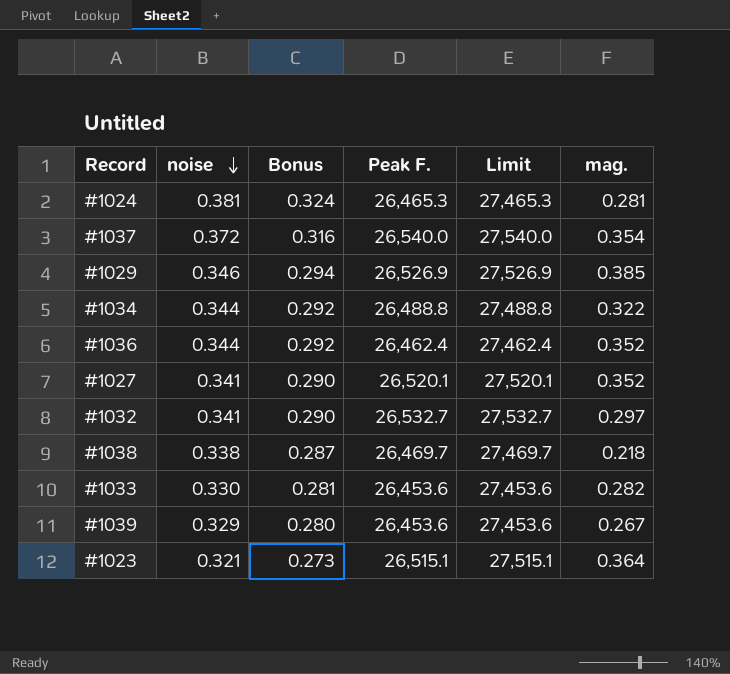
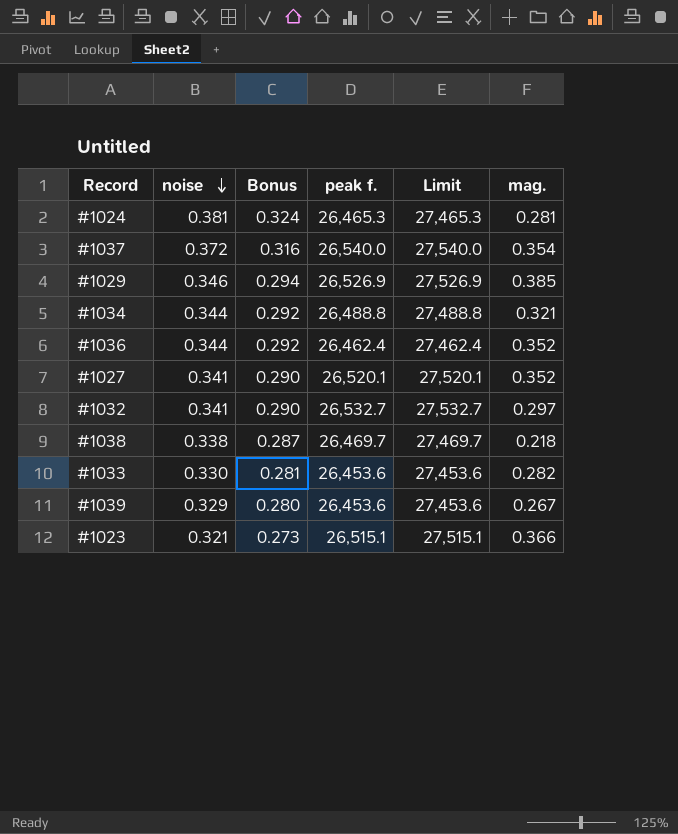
column name: Peak F. -> peak f.
#1034 | mag.: 0.322 -> 0.321
#1023 | mag.: 0.364 -> 0.366

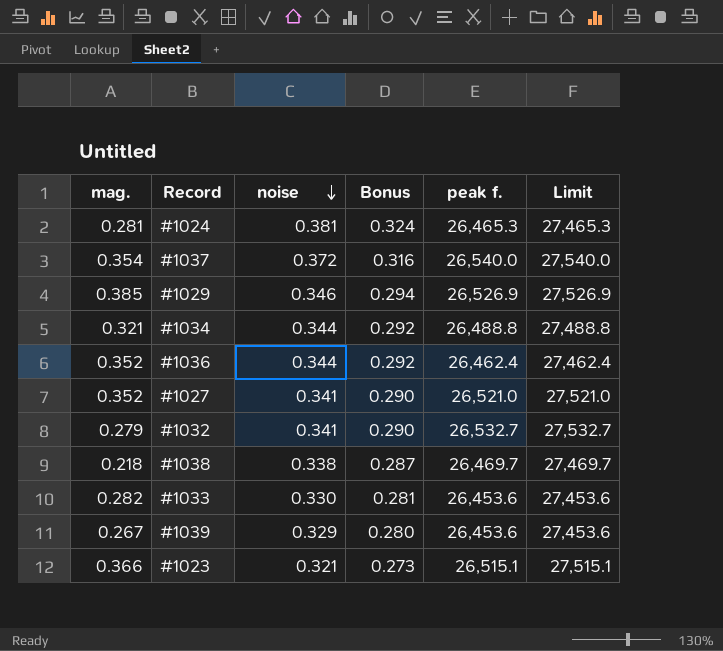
column mag. | position: 6 -> 1
#1027 | peak f.: 26,520.1 -> 26,521.0
#1027 | Limit: 27,520.1 -> 27,521.0
#1032 | mag.: 0.297 -> 0.279

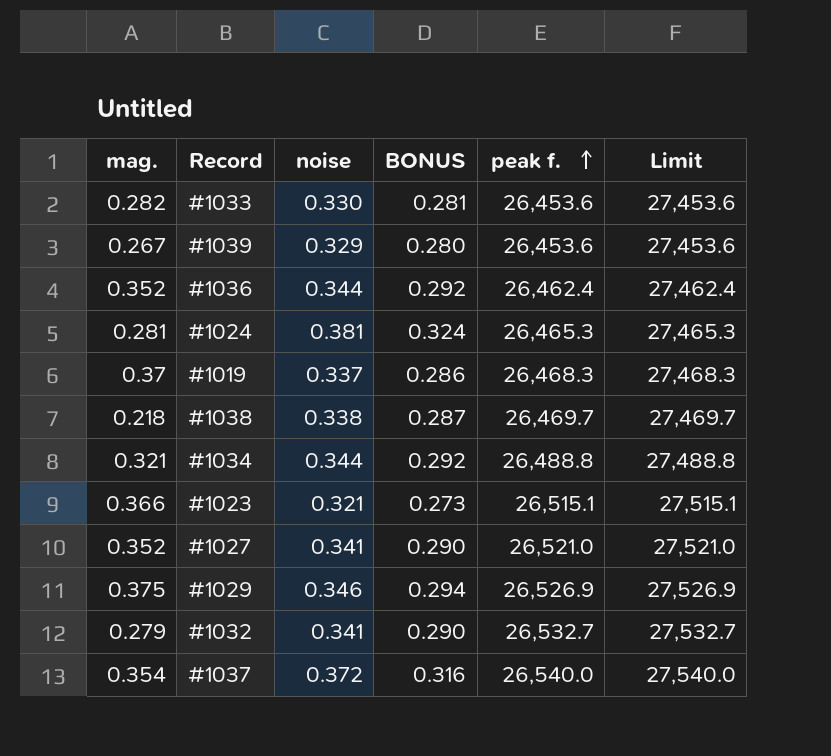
row order: noise descending -> peak f. ascending
column name: Bonus -> BONUS
row #1019: none -> 0.37 | 0.337 | 0.286 | 26,468.3 | 27,468.3
#1029 | mag.: 0.385 -> 0.375

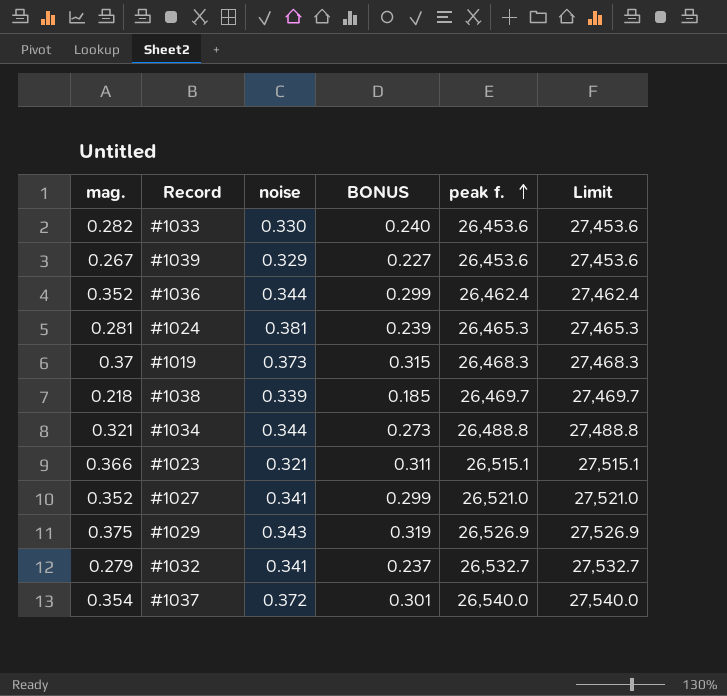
column BONUS | formula: [noise] * 0.85 -> [mag.] * 0.85
#1019 | noise: 0.337 -> 0.373
#1038 | noise: 0.338 -> 0.339
#1029 | noise: 0.346 -> 0.343

